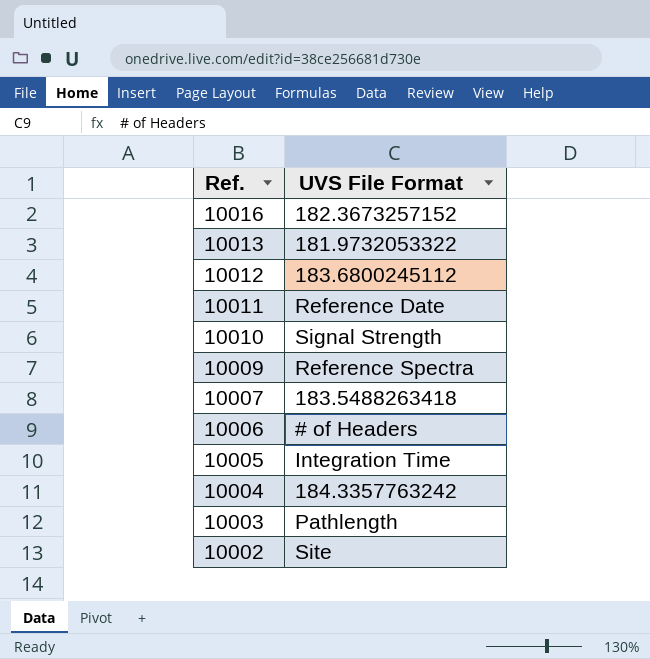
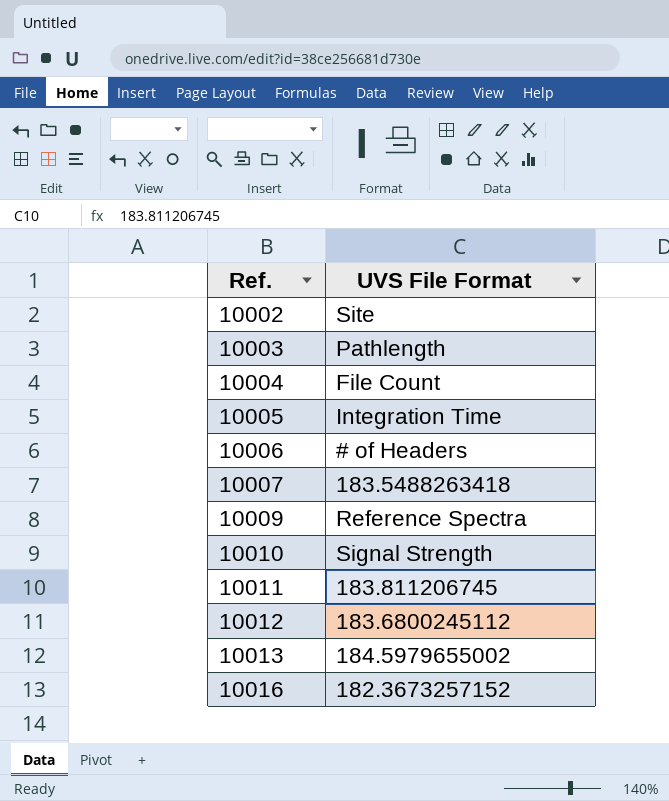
row order: Ref. descending -> Ref. ascending
10004 | UVS File Format: 184.3357763242 -> File Count
10011 | UVS File Format: Reference Date -> 183.811206745
10013 | UVS File Format: 181.9732053322 -> 184.5979655002

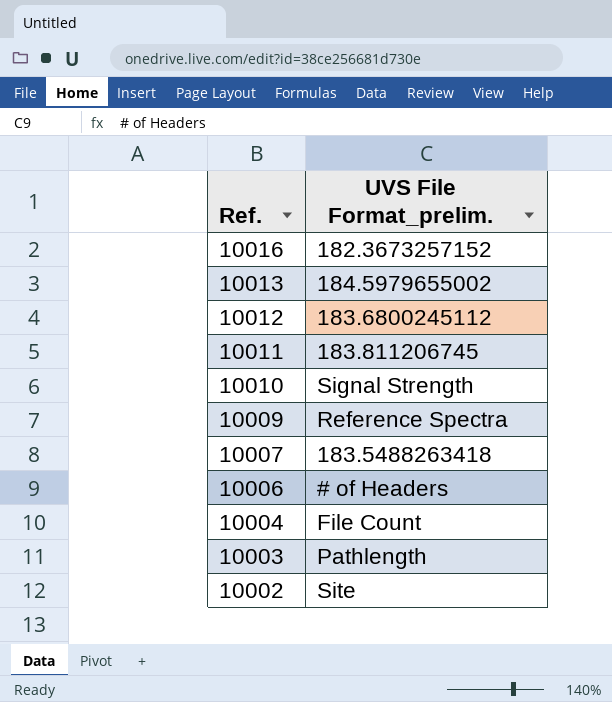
row order: Ref. ascending -> Ref. descending
column name: UVS File Format -> UVS File Format_prelim.
row 10005: Integration Time -> none

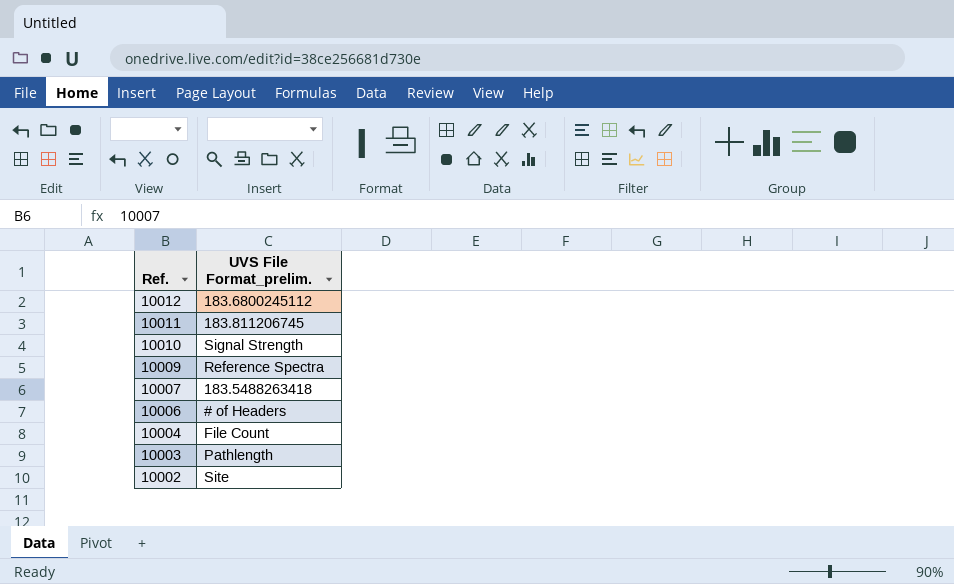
row 10016: 182.3673257152 -> none
row 10013: 184.5979655002 -> none

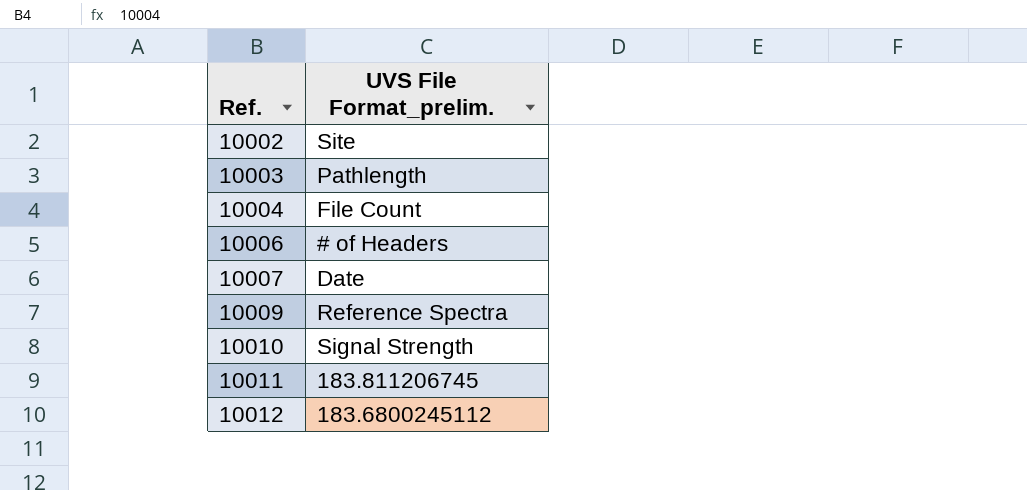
row order: Ref. descending -> Ref. ascending
10007 | UVS File Format_prelim.: 183.5488263418 -> Date

